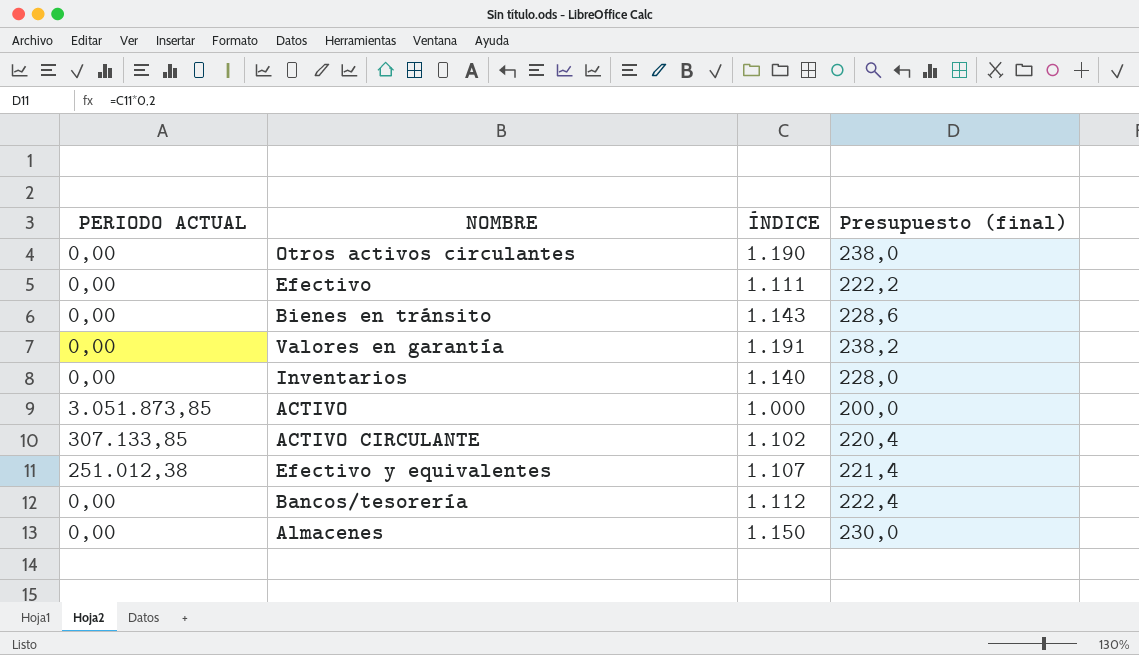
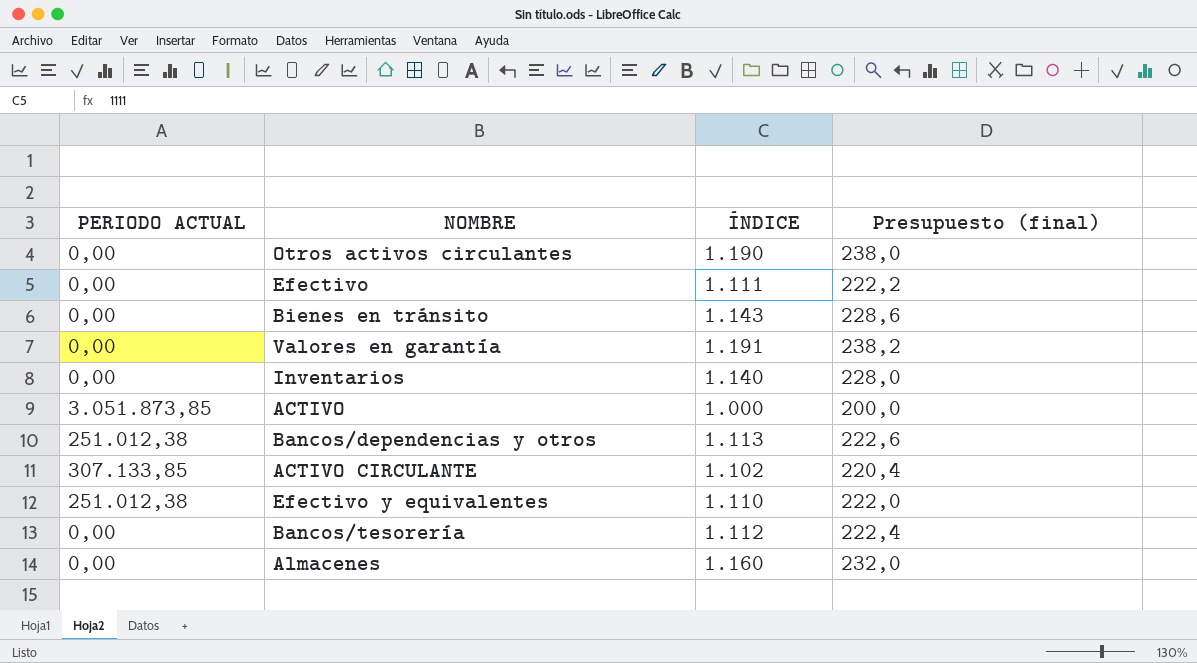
row Bancos/dependencias y otros: none -> 251.012,38 | 1.113 | 222,6
Efectivo y equivalentes | ÍNDICE: 1.107 -> 1.110
Efectivo y equivalentes | Presupuesto (final): 221,4 -> 222,0
Almacenes | ÍNDICE: 1.150 -> 1.160
Almacenes | Presupuesto (final): 230,0 -> 232,0

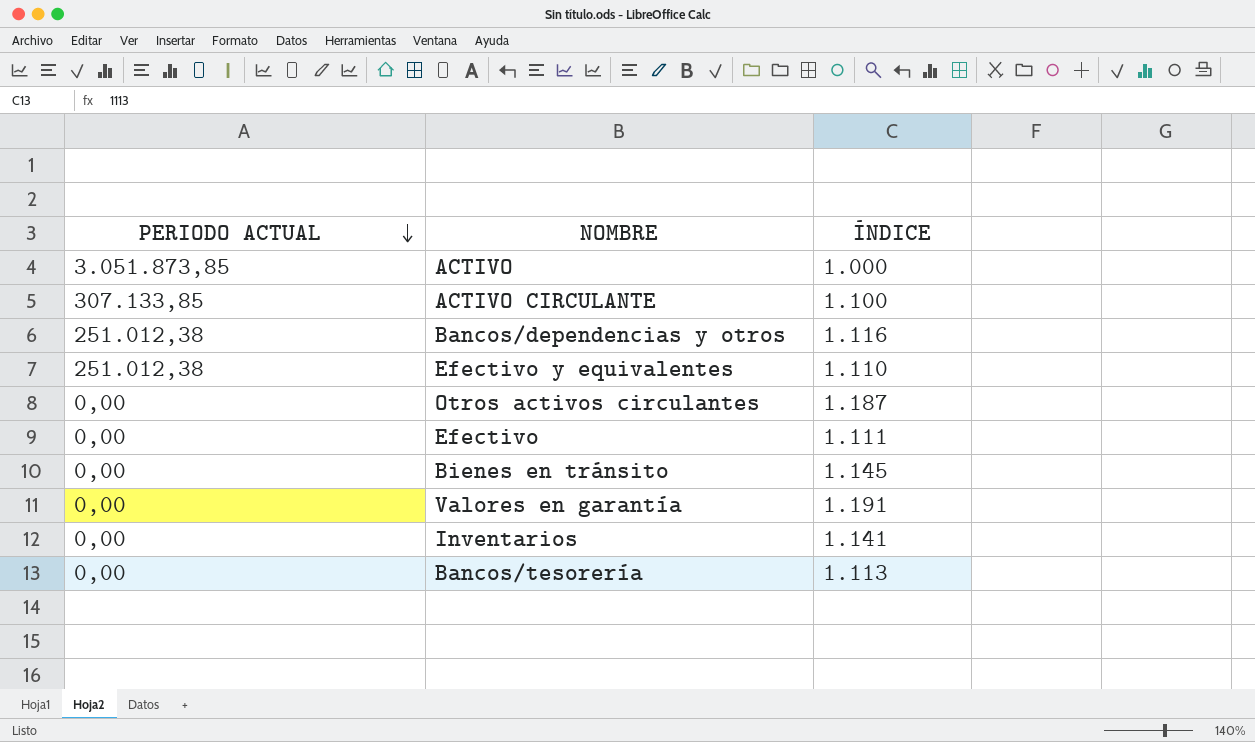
row order: none -> PERIODO ACTUAL descending
column Presupuesto (final) | formula: [ÍNDICE] * 0,2 -> none
row Almacenes: 0,00 | 1.160 | 232,0 -> none
ACTIVO CIRCULANTE | ÍNDICE: 1.102 -> 1.100
Bancos/dependencias y otros | ÍNDICE: 1.113 -> 1.116
Otros activos circulantes | ÍNDICE: 1.190 -> 1.187
Bienes en tránsito | ÍNDICE: 1.143 -> 1.145
Inventarios | ÍNDICE: 1.140 -> 1.141
Bancos/tesorería | ÍNDICE: 1.112 -> 1.113

